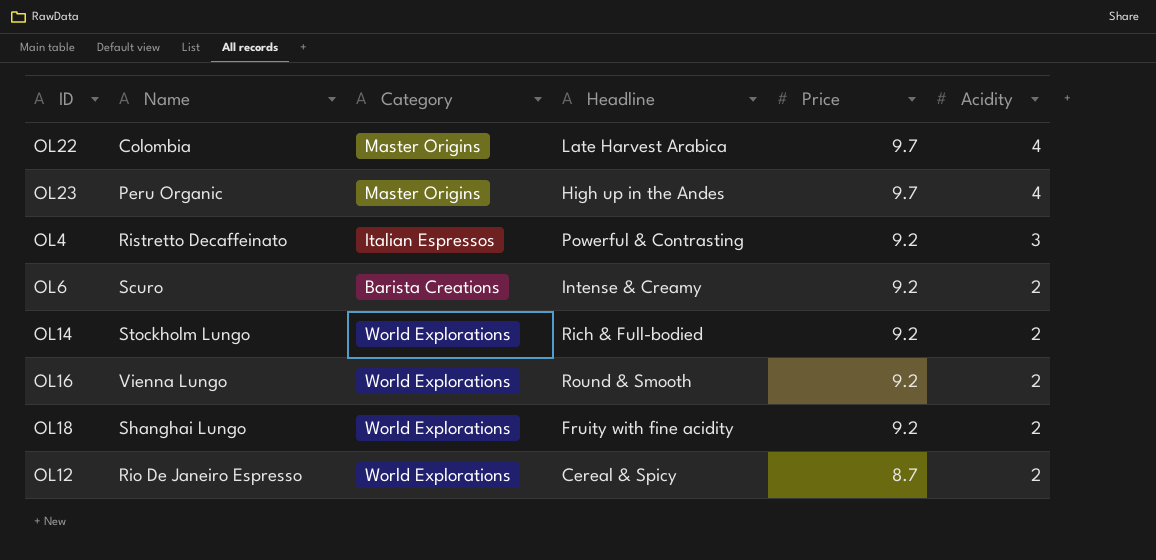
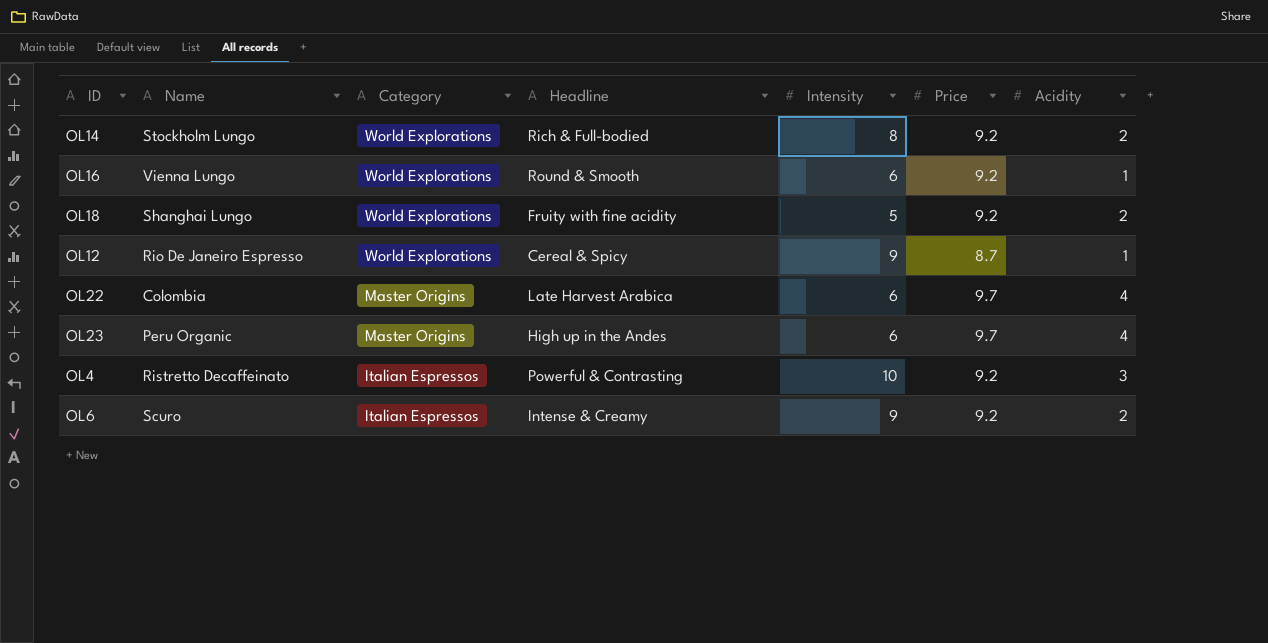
row order: Price descending -> Category descending
column Intensity | position: none -> 5
OL16 | Acidity: 2 -> 1
OL12 | Acidity: 2 -> 1
OL6 | Category: Barista Creations -> Italian Espressos

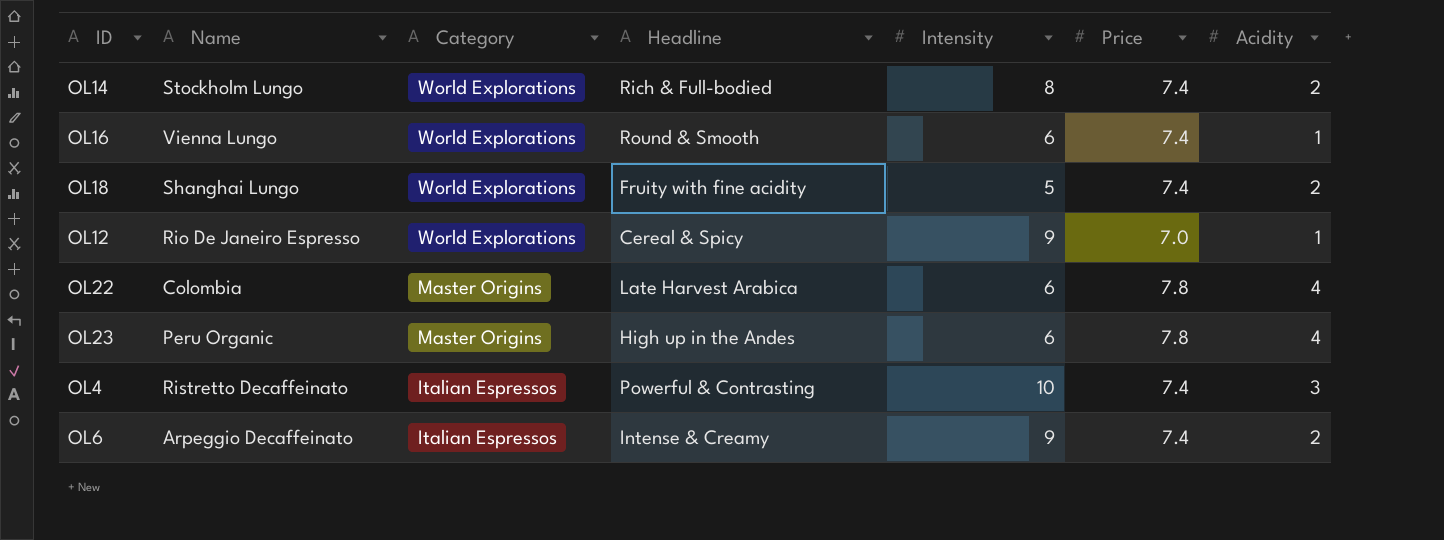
OL14 | Price: 9.2 -> 7.4
OL16 | Price: 9.2 -> 7.4
OL18 | Price: 9.2 -> 7.4
OL12 | Price: 8.7 -> 7.0
OL22 | Price: 9.7 -> 7.8
OL23 | Price: 9.7 -> 7.8
OL4 | Price: 9.2 -> 7.4
OL6 | Name: Scuro -> Arpeggio Decaffeinato
OL6 | Price: 9.2 -> 7.4

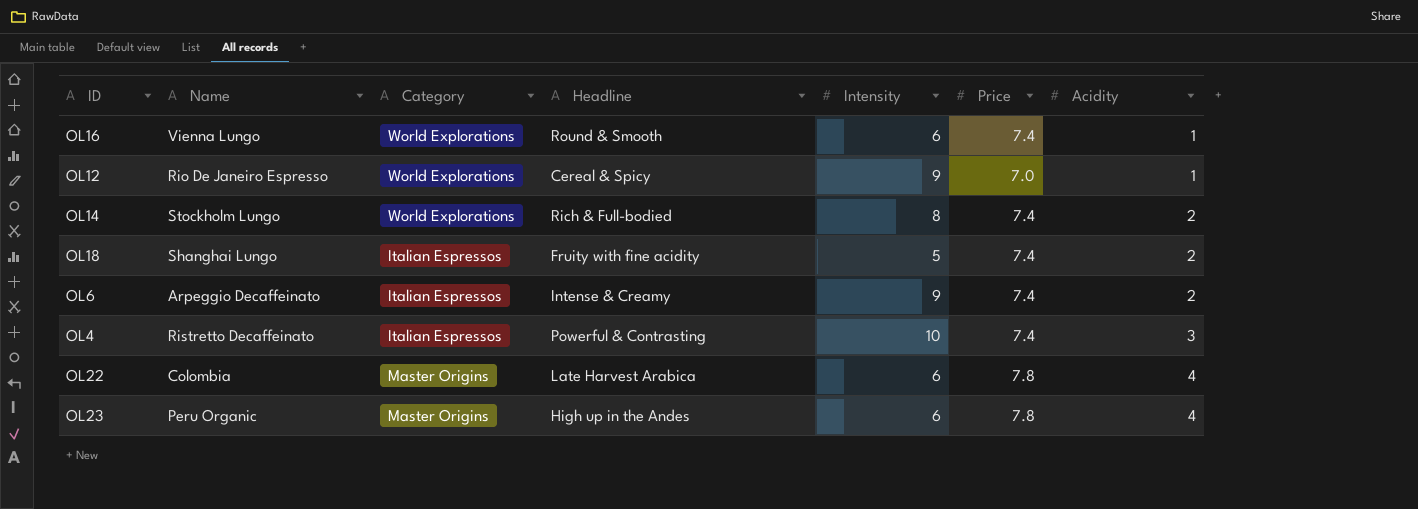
row order: Category descending -> Acidity ascending
OL18 | Category: World Explorations -> Italian Espressos

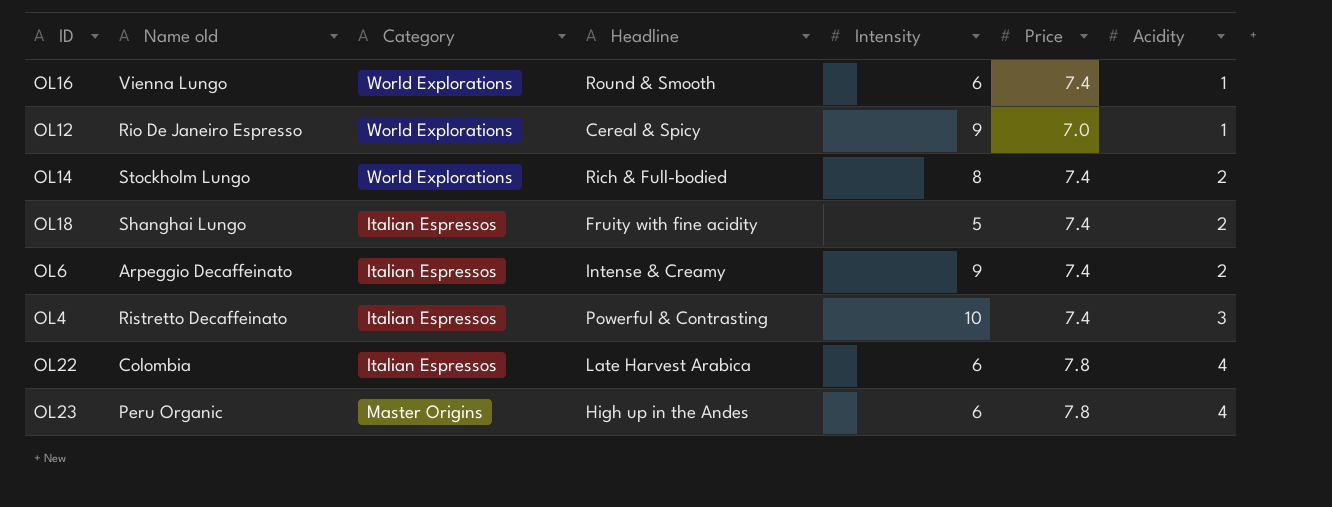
column name: Name -> Name old
OL22 | Category: Master Origins -> Italian Espressos

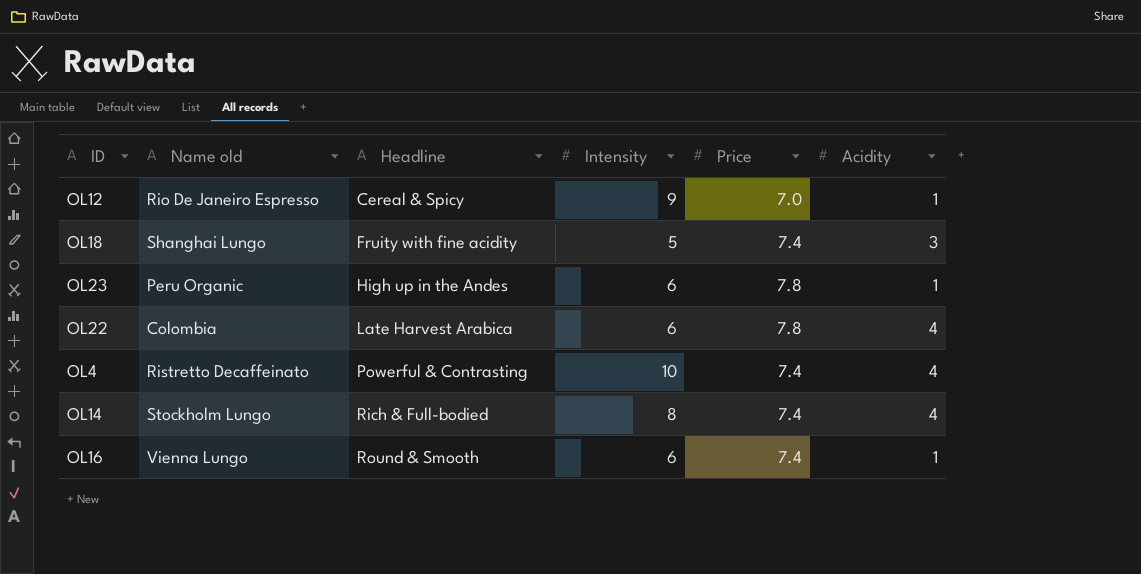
row order: Acidity ascending -> Headline ascending
column Category | position: 3 -> none
row OL6: Arpeggio Decaffeinato | Italian Espressos | Intense & Creamy | 9 | 7.4 | 2 -> none
OL18 | Acidity: 2 -> 3
OL23 | Acidity: 4 -> 1
OL4 | Acidity: 3 -> 4
OL14 | Acidity: 2 -> 4

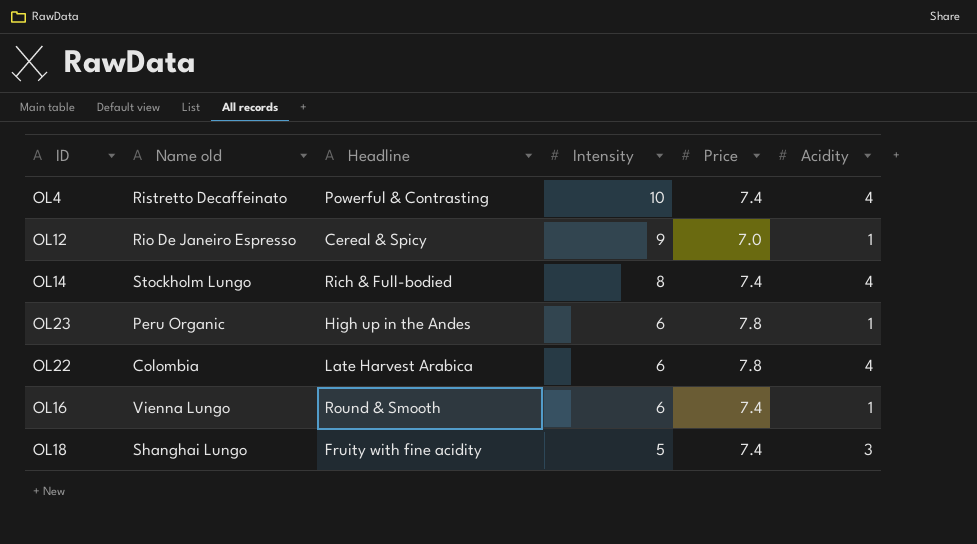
row order: Headline ascending -> Intensity descending

